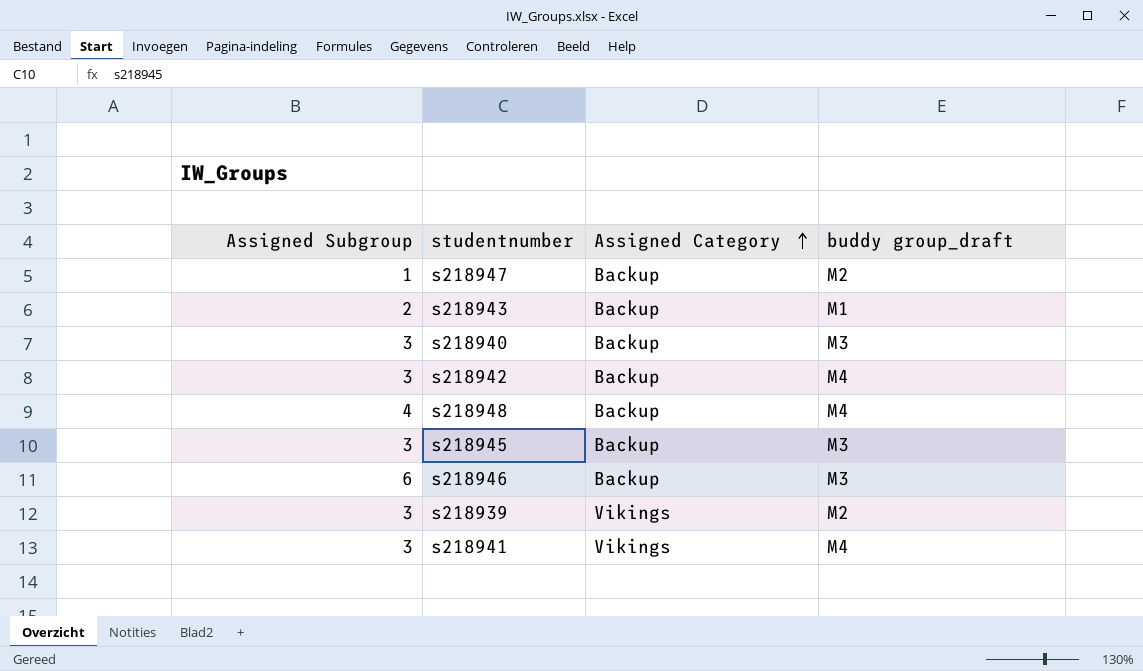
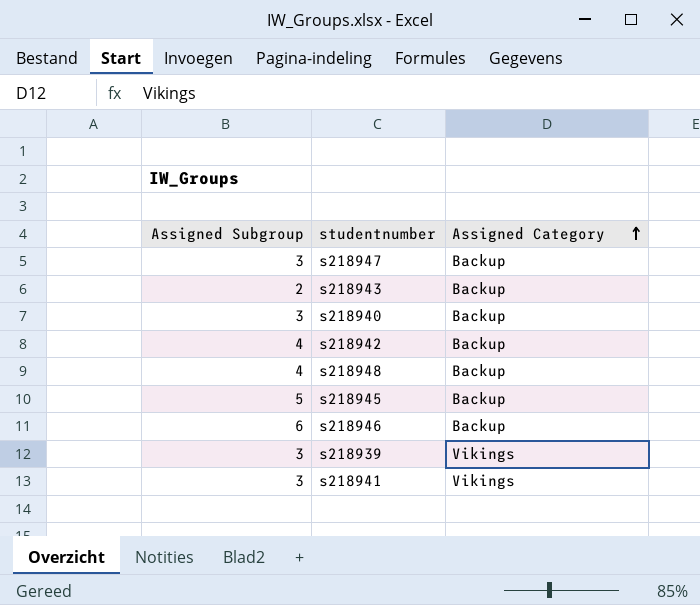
column buddy group_draft | position: 4 -> none
s218947 | Assigned Subgroup: 1 -> 3
s218942 | Assigned Subgroup: 3 -> 4
s218945 | Assigned Subgroup: 3 -> 5

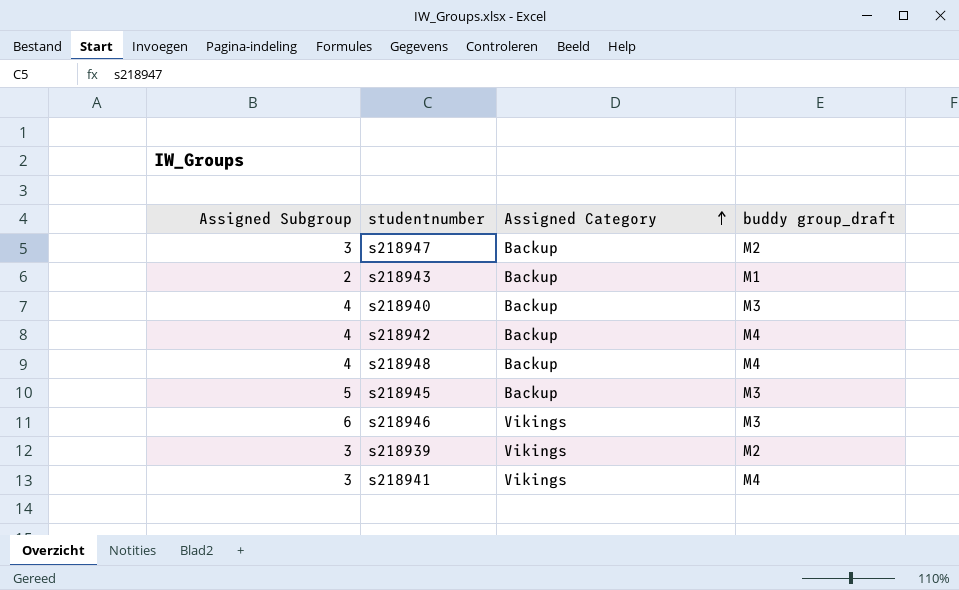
column buddy group_draft | position: none -> 4
s218940 | Assigned Subgroup: 3 -> 4
s218946 | Assigned Category: Backup -> Vikings

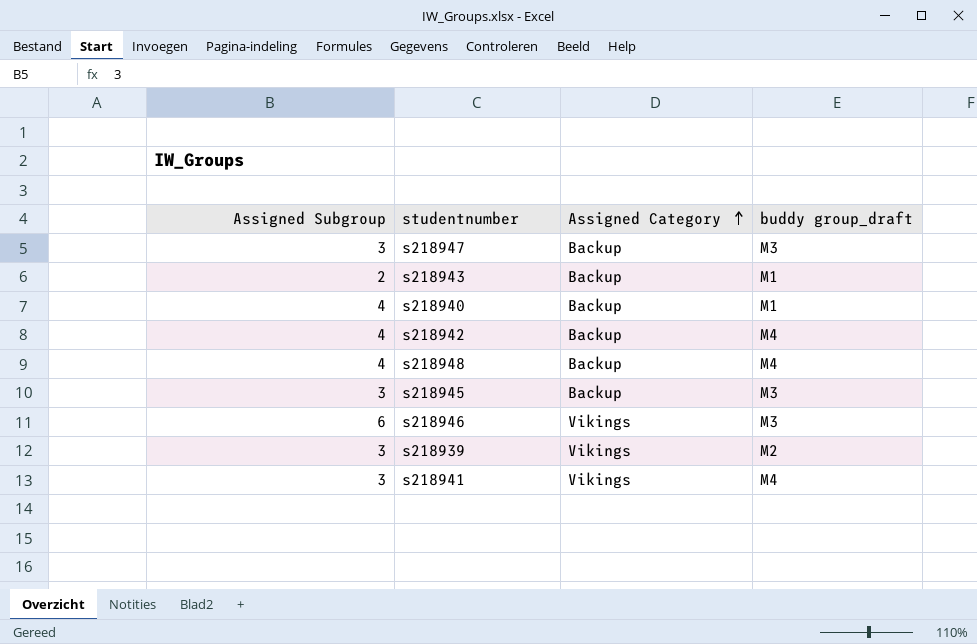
s218947 | buddy group_draft: M2 -> M3
s218940 | buddy group_draft: M3 -> M1
s218945 | Assigned Subgroup: 5 -> 3

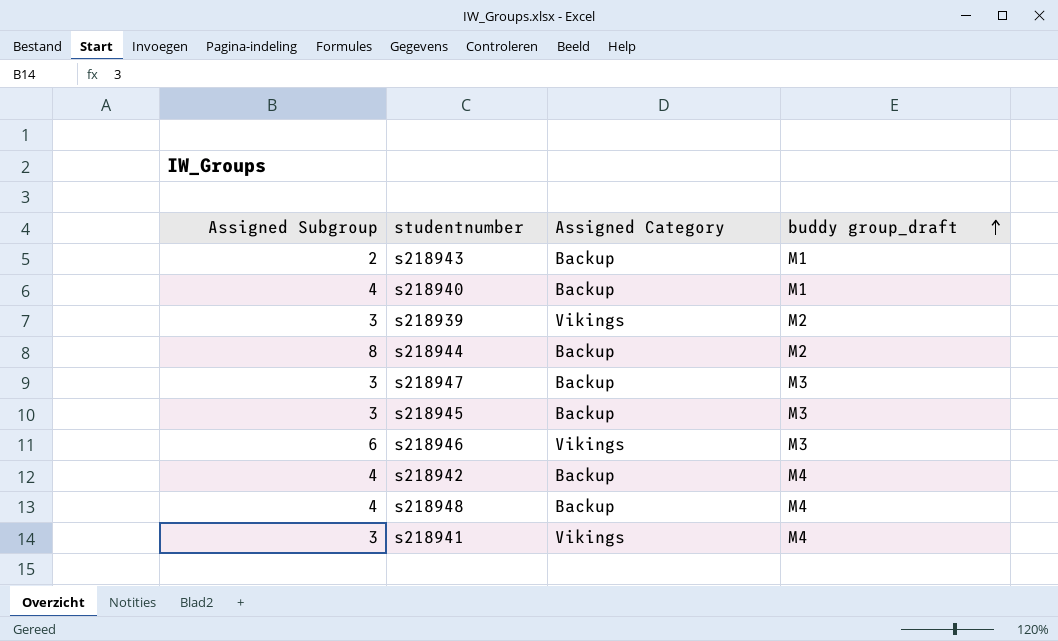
row order: Assigned Category ascending -> buddy group_draft ascending
row s218944: none -> 8 | Backup | M2

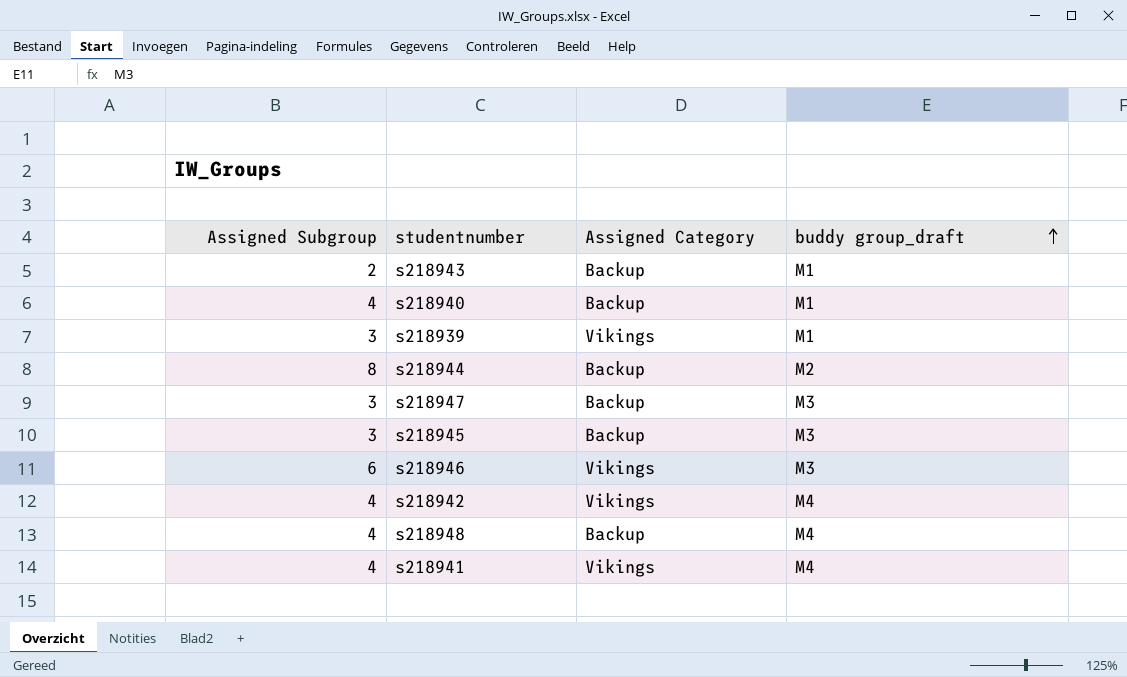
s218939 | buddy group_draft: M2 -> M1
s218942 | Assigned Category: Backup -> Vikings
s218941 | Assigned Subgroup: 3 -> 4

